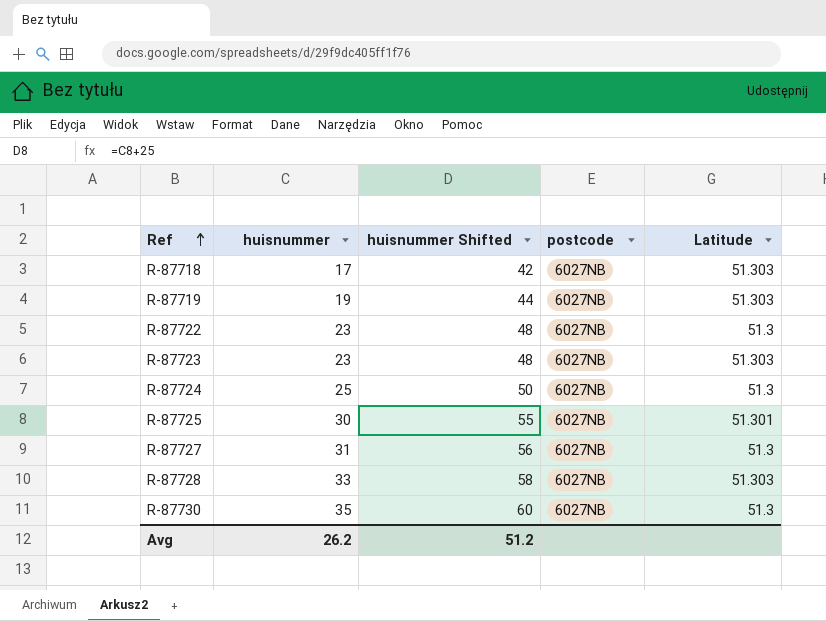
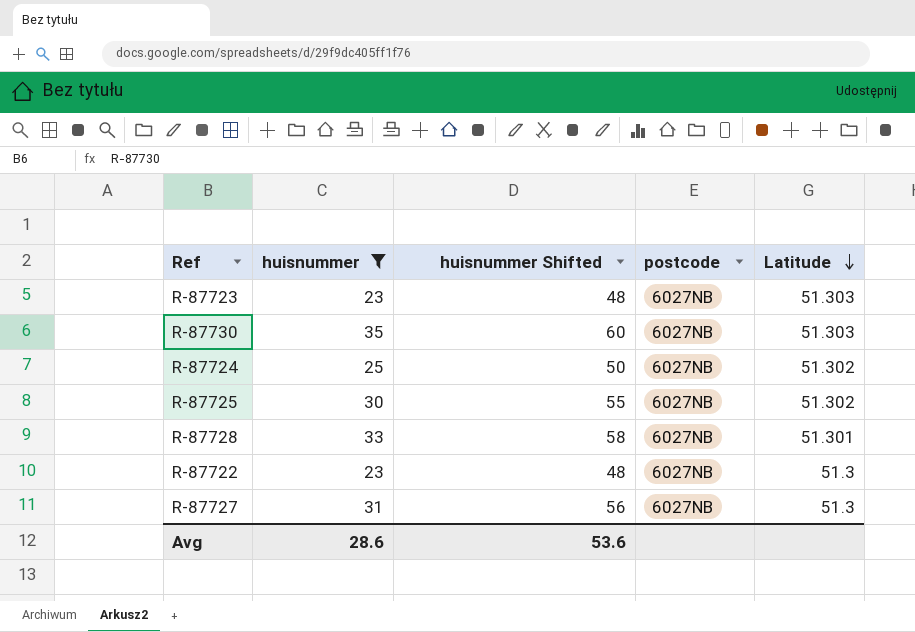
filter: none -> huisnummer >= 23
row order: Ref ascending -> Latitude descending
R-87730 | Latitude: 51.3 -> 51.303
R-87724 | Latitude: 51.3 -> 51.302
R-87725 | Latitude: 51.301 -> 51.302
R-87728 | Latitude: 51.303 -> 51.301
Avg | huisnummer: 26.2 -> 28.6
Avg | huisnummer Shifted: 51.2 -> 53.6

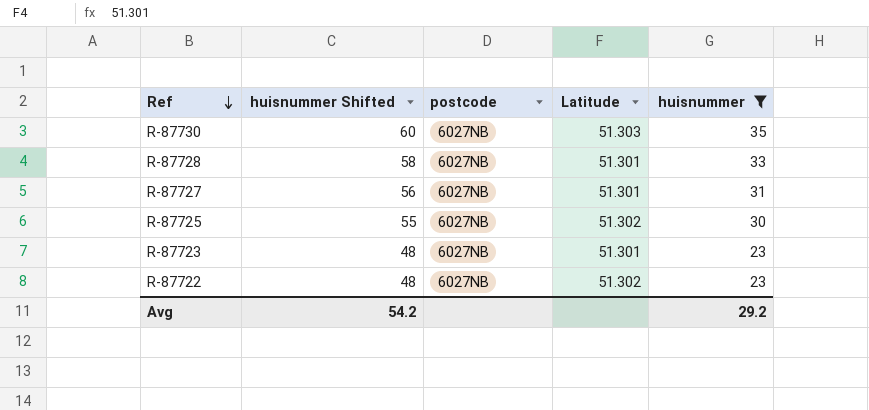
row order: Latitude descending -> Ref descending
column huisnummer | position: 2 -> 5
row R-87724: 25 | 50 | 6027NB | 51.302 -> none
R-87727 | Latitude: 51.3 -> 51.301
R-87723 | Latitude: 51.303 -> 51.301
R-87722 | Latitude: 51.3 -> 51.302
Avg | huisnummer Shifted: 53.6 -> 54.2
Avg | huisnummer: 28.6 -> 29.2

